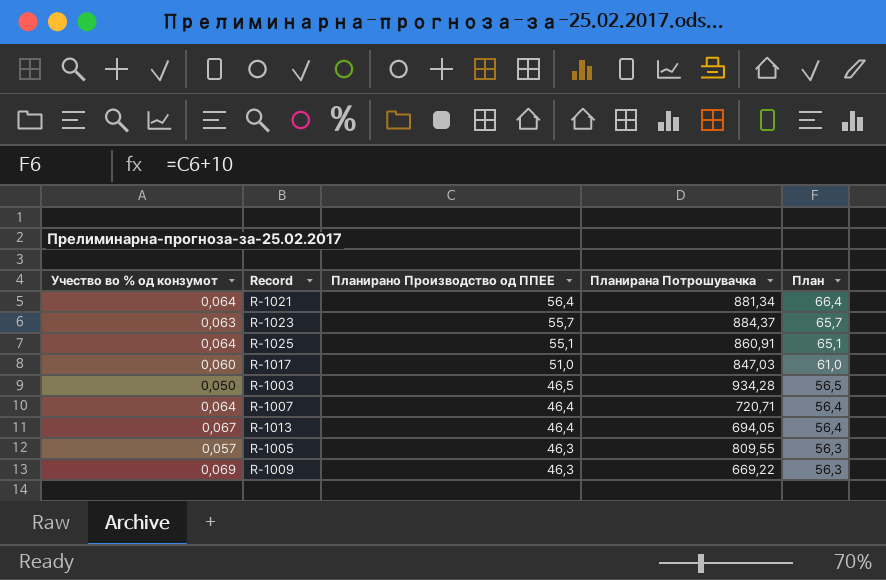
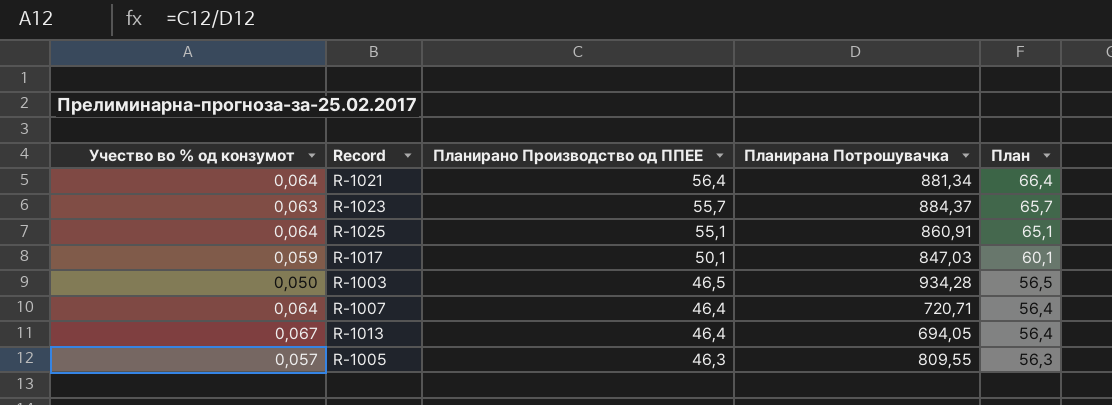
row R-1009: 0,069 | 46,3 | 669,22 | 56,3 -> none
R-1017 | Учество во % од конзумот: 0,060 -> 0,059
R-1017 | Планирано Производство од ППЕЕ: 51,0 -> 50,1
R-1017 | План: 61,0 -> 60,1

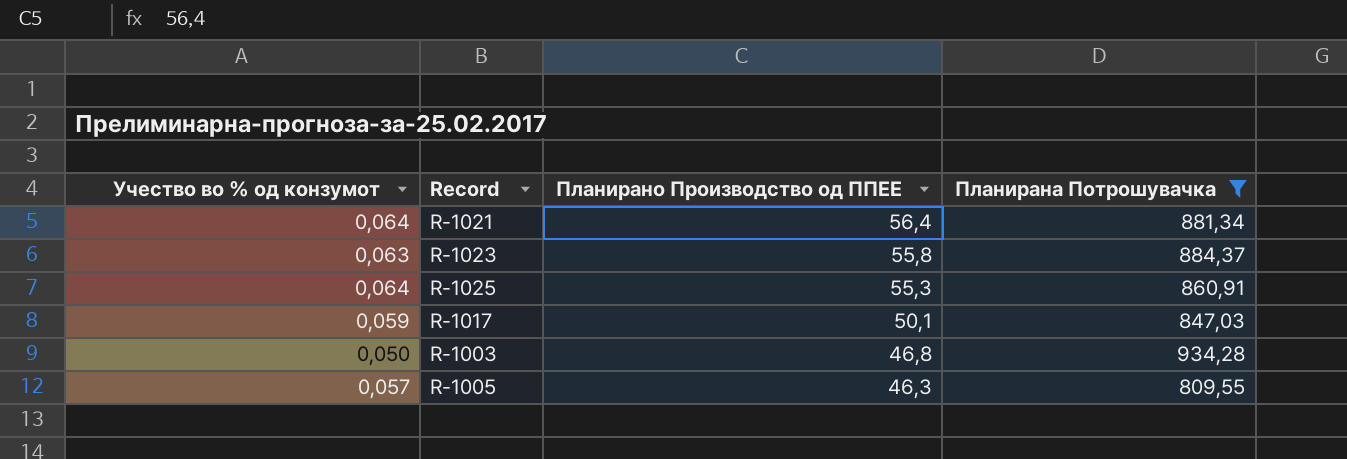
filter: none -> Планирана Потрошувачка >= 809,55
column План | formula: [Планирано Производство од ППЕЕ] + 10 -> none
R-1023 | Планирано Производство од ППЕЕ: 55,7 -> 55,8
R-1025 | Планирано Производство од ППЕЕ: 55,1 -> 55,3
R-1003 | Планирано Производство од ППЕЕ: 46,5 -> 46,8

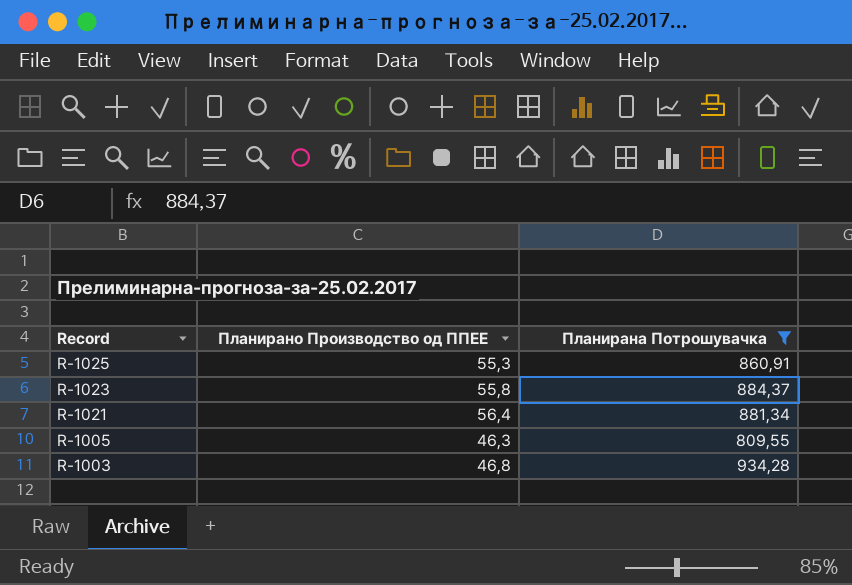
row order: Планирано Производство од ППЕЕ descending -> Record descending
column Учество во % од конзумот | formula: [Планирано Производство од ППЕЕ] / [Планирана Потрошувачка] -> none
row R-1017: 0,059 | 50,1 | 847,03 -> none

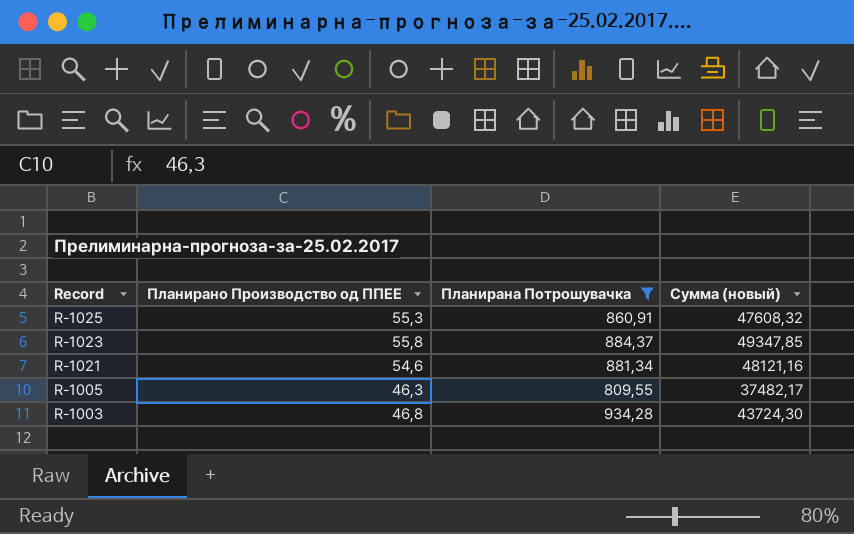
column Сумма (новый) | formula: none -> [Планирано Производство од ППЕЕ] * [Планирана Потрошувачка]
R-1021 | Планирано Производство од ППЕЕ: 56,4 -> 54,6

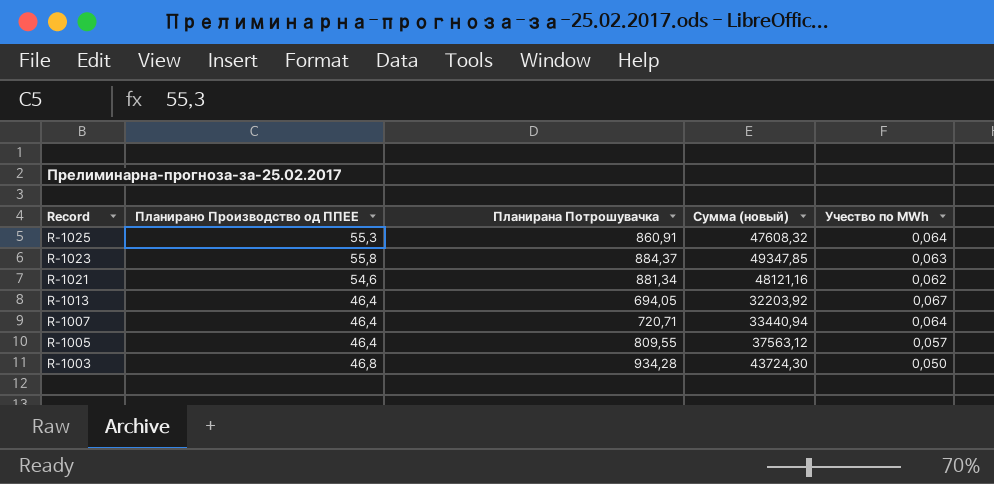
filter: Планирана Потрошувачка >= 809,55 -> none
column Учество по MWh | formula: none -> [Планирано Производство од ППЕЕ] / [Планирана Потрошувачка]
R-1005 | Планирано Производство од ППЕЕ: 46,3 -> 46,4
R-1005 | Сумма (новый): 37482,17 -> 37563,12

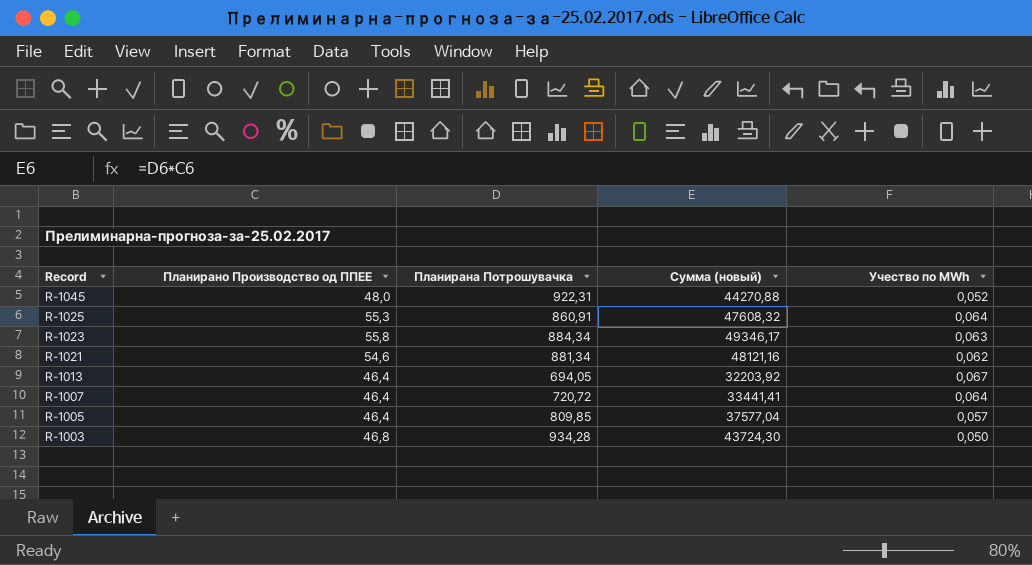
row R-1045: none -> 48,0 | 922,31 | 44270,88 | 0,052
R-1023 | Планирана Потрошувачка: 884,37 -> 884,34
R-1023 | Сумма (новый): 49347,85 -> 49346,17
R-1007 | Планирана Потрошувачка: 720,71 -> 720,72
R-1007 | Сумма (новый): 33440,94 -> 33441,41
R-1005 | Планирана Потрошувачка: 809,55 -> 809,85
R-1005 | Сумма (новый): 37563,12 -> 37577,04

